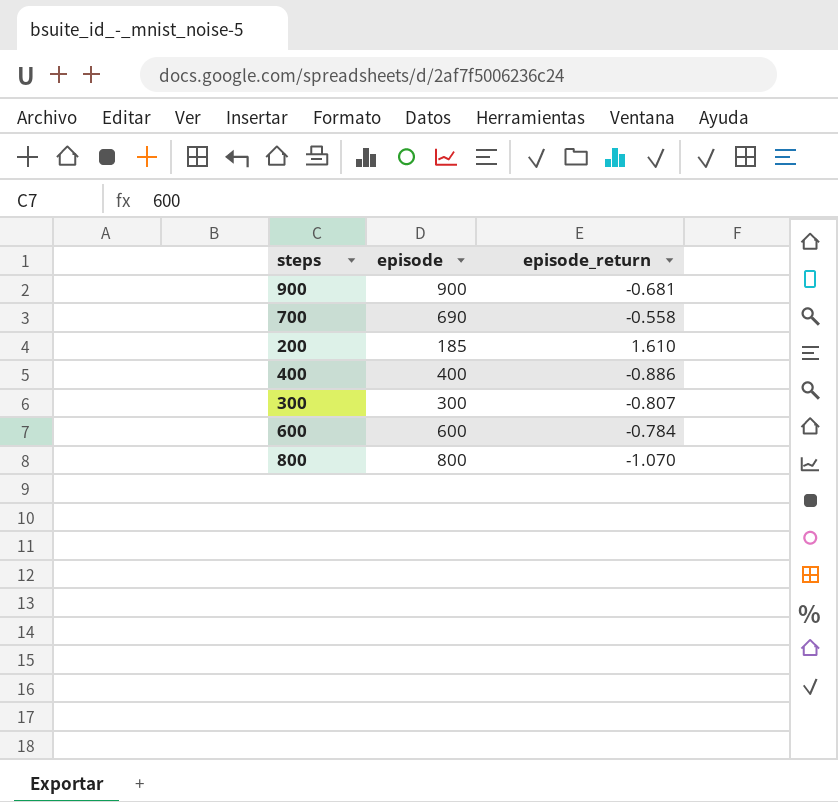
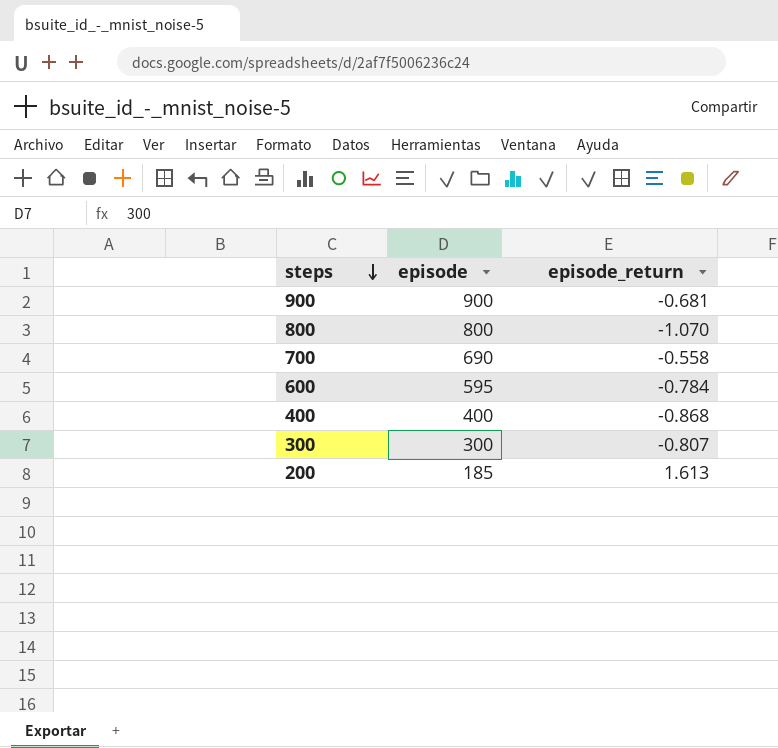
row order: none -> steps descending
600 | episode: 600 -> 595
400 | episode_return: -0.886 -> -0.868
200 | episode_return: 1.610 -> 1.613

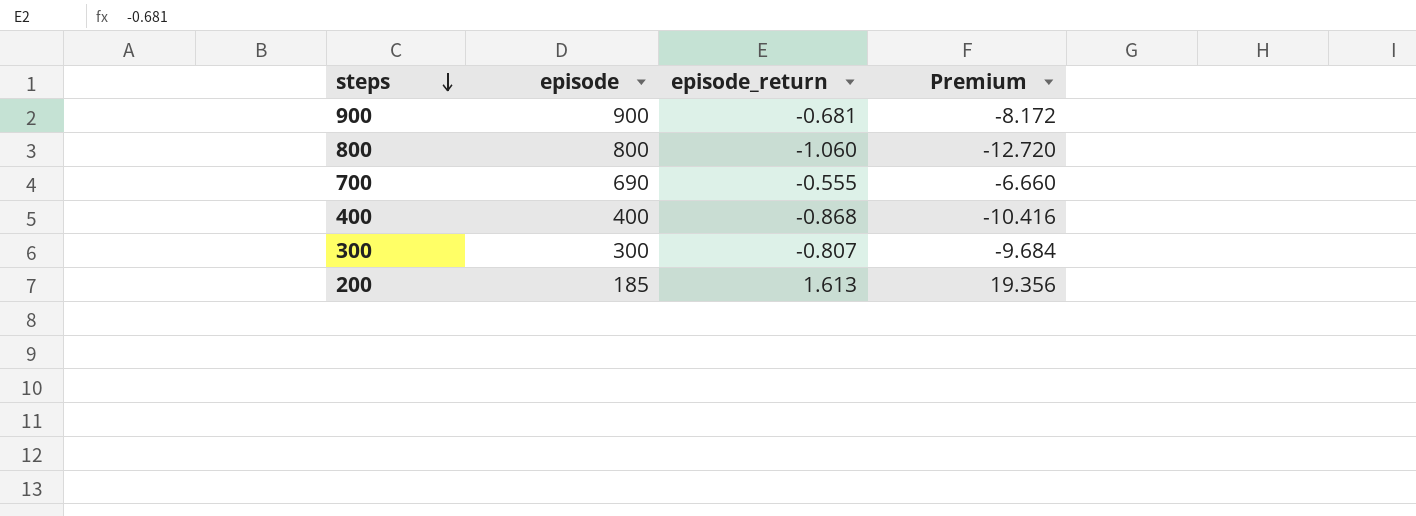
column Premium | formula: none -> [episode_return] * 12
row 600: 595 | -0.784 -> none
800 | episode_return: -1.070 -> -1.060
700 | episode_return: -0.558 -> -0.555

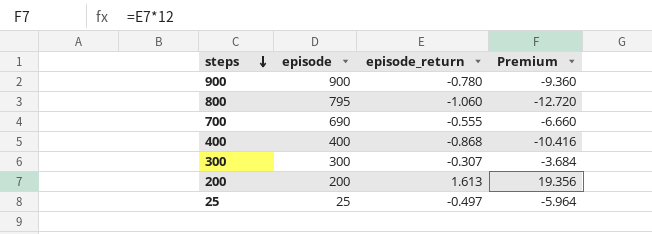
900 | episode_return: -0.681 -> -0.780
900 | Premium: -8.172 -> -9.360
800 | episode: 800 -> 795
300 | episode_return: -0.807 -> -0.307
300 | Premium: -9.684 -> -3.684
200 | episode: 185 -> 200
row 25: none -> 25 | -0.497 | -5.964

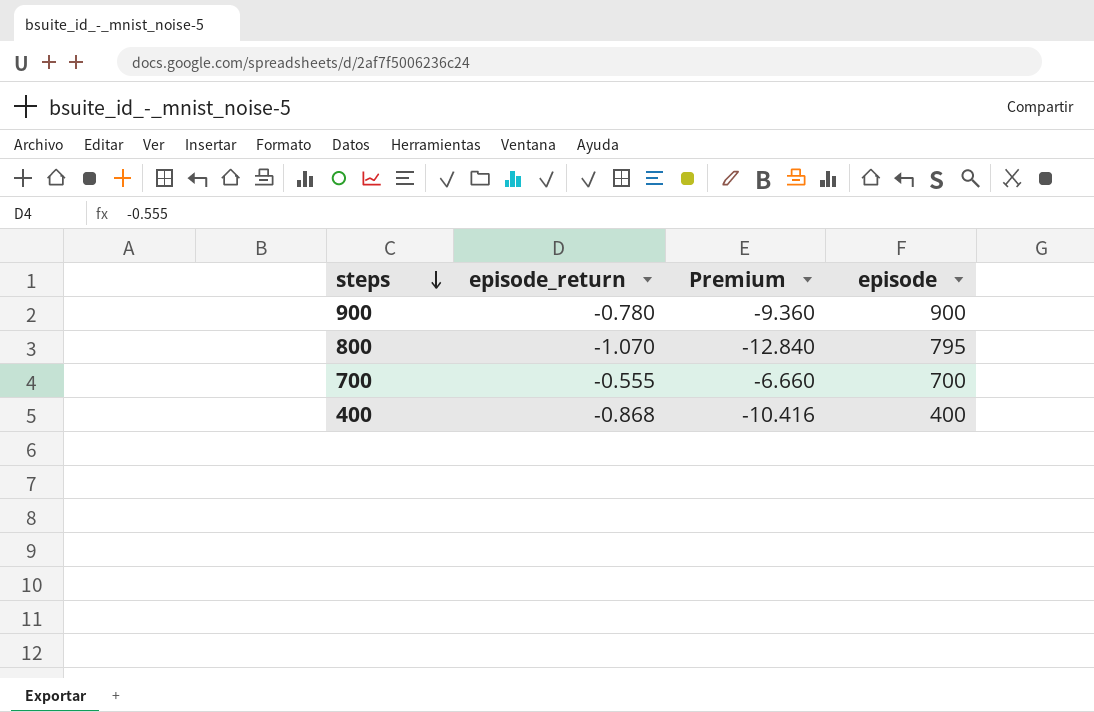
column episode | position: 2 -> 4
row 300: 300 | -0.307 | -3.684 -> none
row 200: 200 | 1.613 | 19.356 -> none
row 25: 25 | -0.497 | -5.964 -> none
800 | episode_return: -1.060 -> -1.070
800 | Premium: -12.720 -> -12.840
700 | episode: 690 -> 700

